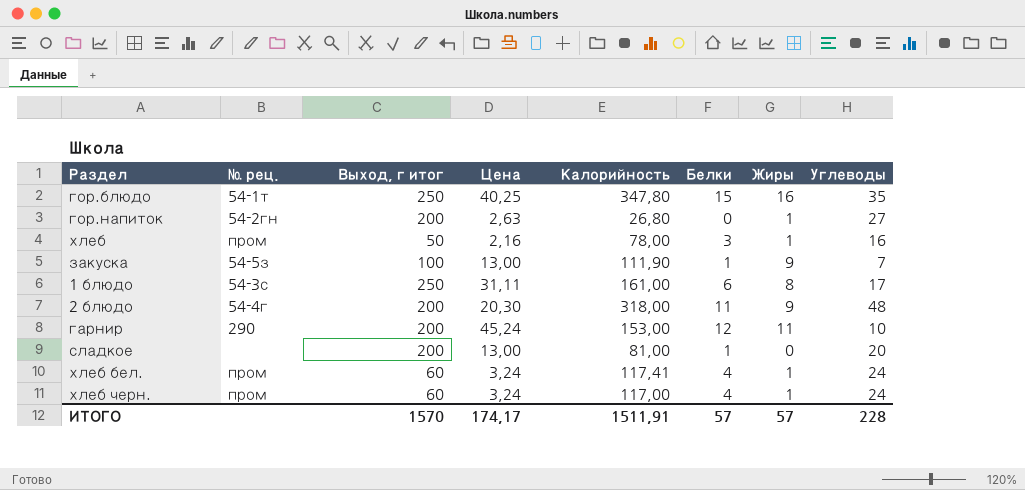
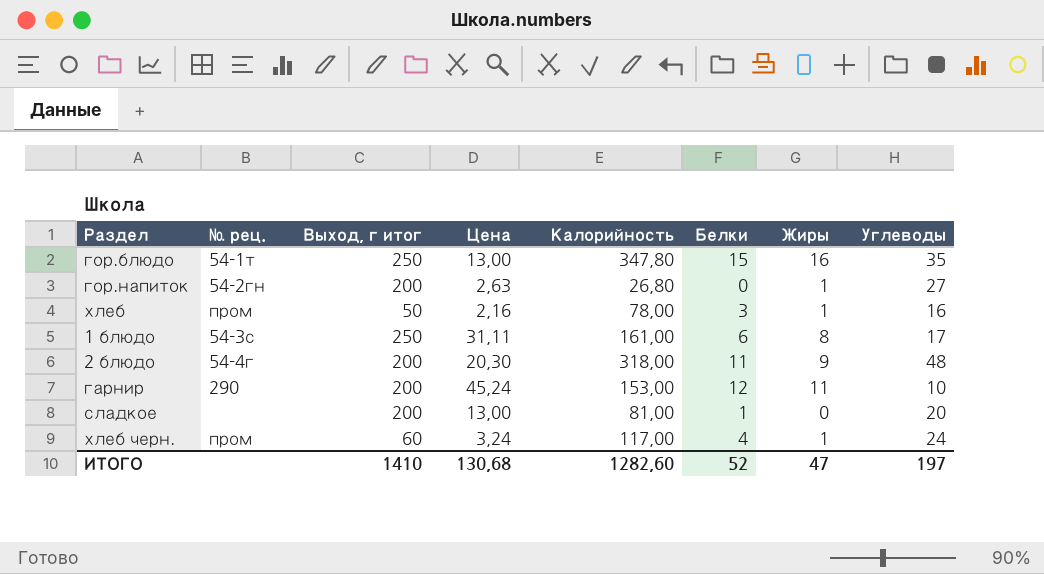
row закуска: 54-5з | 100 | 13,00 | 111,90 | 1 | 9 | 7 -> none
row хлеб бел.: пром | 60 | 3,24 | 117,41 | 4 | 1 | 24 -> none
гор.блюдо | Цена: 40,25 -> 13,00
ИТОГО | Выход, г итог: 1570 -> 1410
ИТОГО | Цена: 174,17 -> 130,68
ИТОГО | Калорийность: 1511,91 -> 1282,60
ИТОГО | Белки: 57 -> 52
ИТОГО | Жиры: 57 -> 47
ИТОГО | Углеводы: 228 -> 197

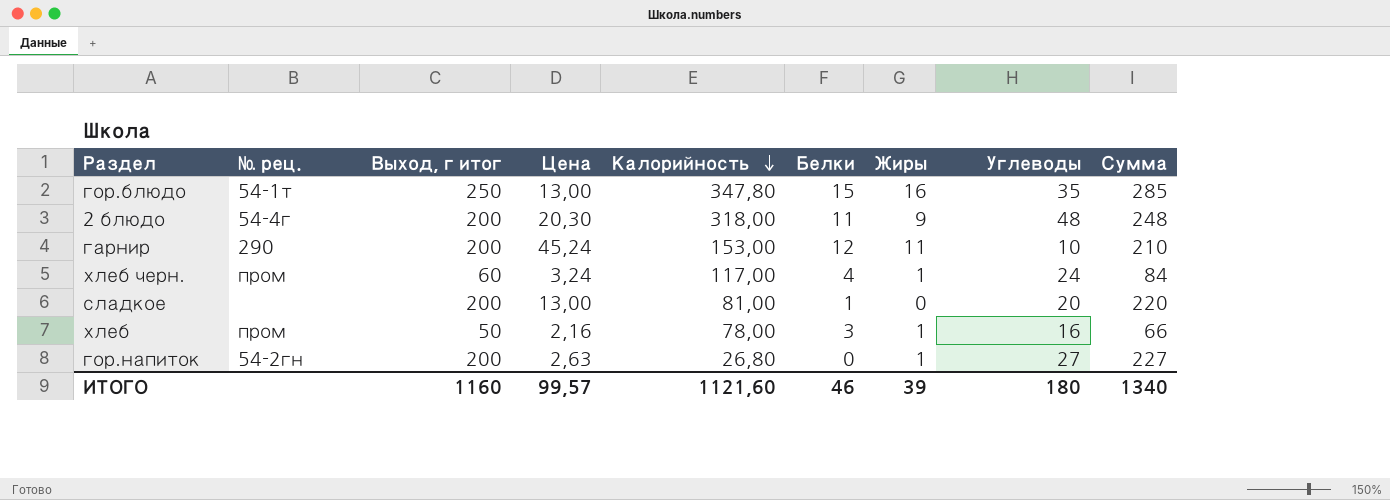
row order: none -> Калорийность descending
column Сумма | formula: none -> [Выход, г итог] + [Углеводы]
row 1 блюдо: 54-3с | 250 | 31,11 | 161,00 | 6 | 8 | 17 -> none
ИТОГО | Выход, г итог: 1410 -> 1160
ИТОГО | Цена: 130,68 -> 99,57
ИТОГО | Калорийность: 1282,60 -> 1121,60
ИТОГО | Белки: 52 -> 46
ИТОГО | Жиры: 47 -> 39
ИТОГО | Углеводы: 197 -> 180

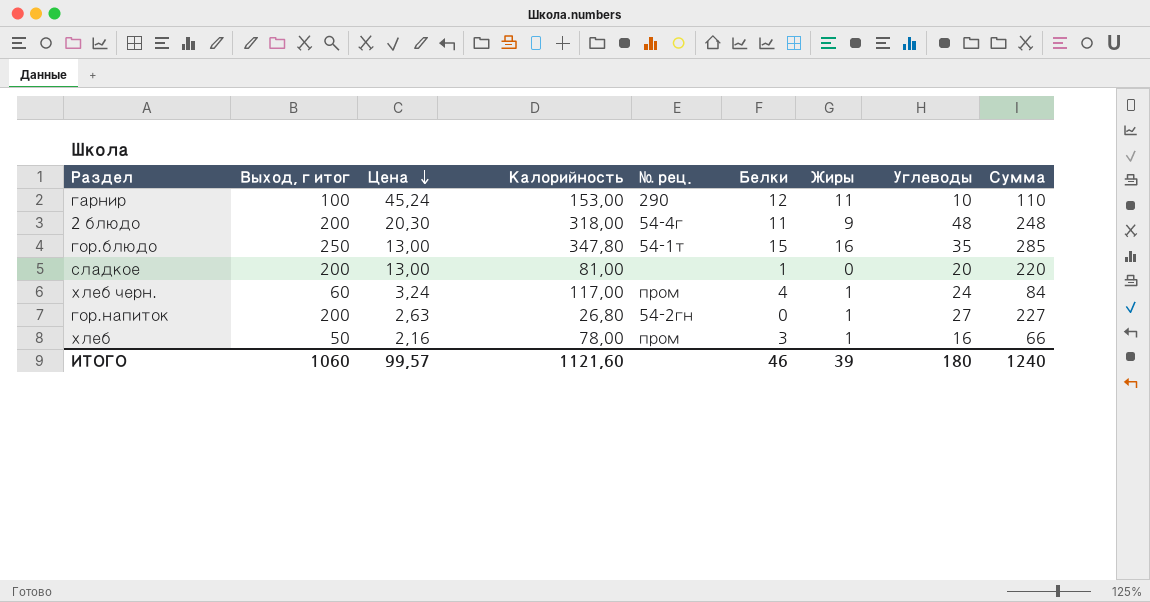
row order: Калорийность descending -> Цена descending
column № рец. | position: 2 -> 5
гарнир | Выход, г итог: 200 -> 100
гарнир | Сумма: 210 -> 110
ИТОГО | Выход, г итог: 1160 -> 1060
ИТОГО | Сумма: 1340 -> 1240

